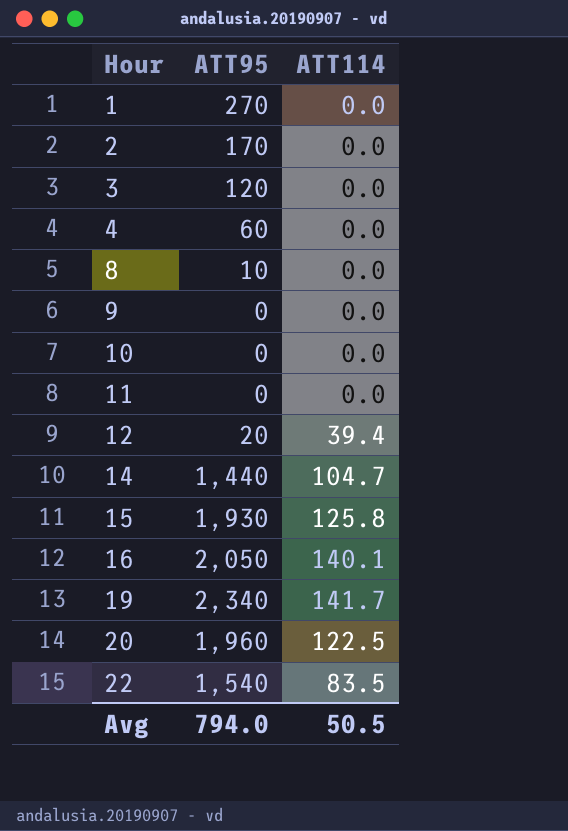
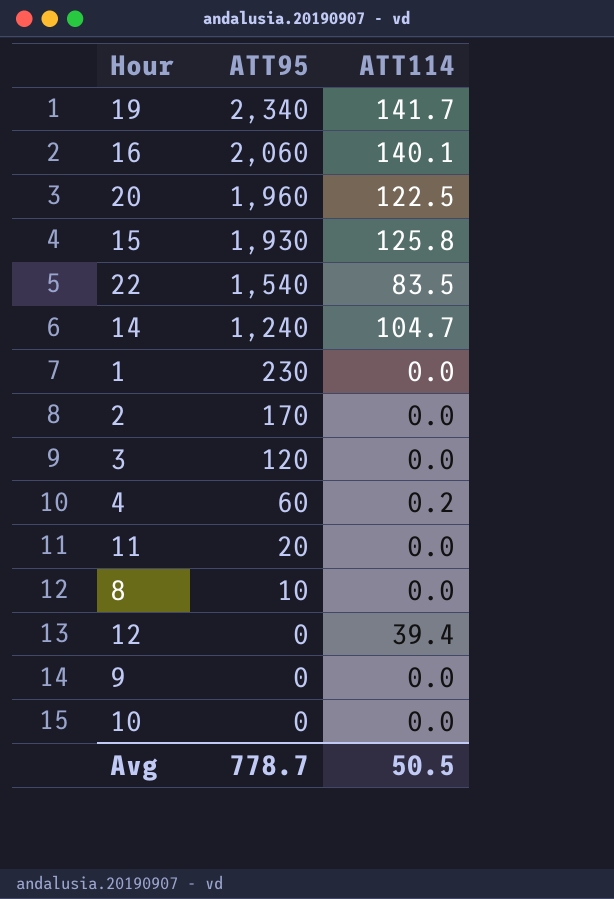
row order: Hour ascending -> ATT95 descending
16 | ATT95: 2,050 -> 2,060
14 | ATT95: 1,440 -> 1,240
1 | ATT95: 270 -> 230
4 | ATT114: 0.0 -> 0.2
11 | ATT95: 0 -> 20
12 | ATT95: 20 -> 0
Avg | ATT95: 794.0 -> 778.7

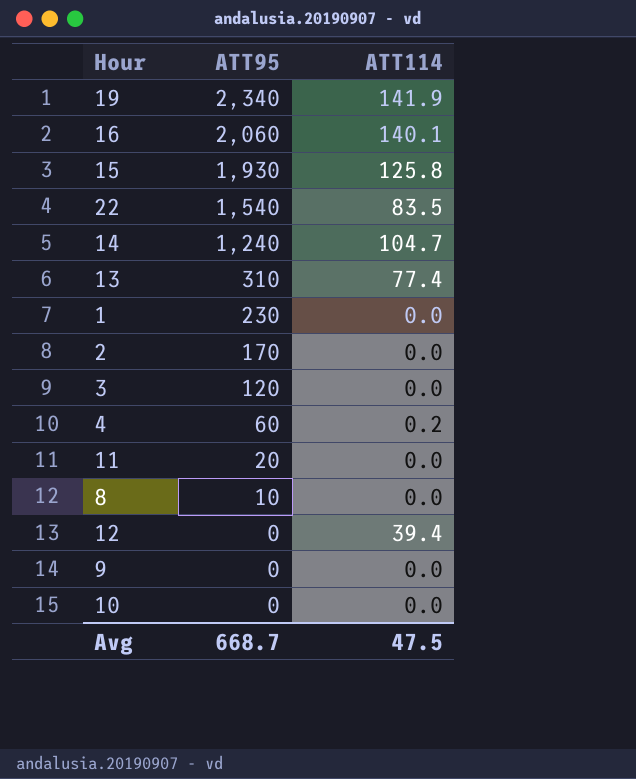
row 20: 1,960 | 122.5 -> none
19 | ATT114: 141.7 -> 141.9
row 13: none -> 310 | 77.4
Avg | ATT95: 778.7 -> 668.7
Avg | ATT114: 50.5 -> 47.5

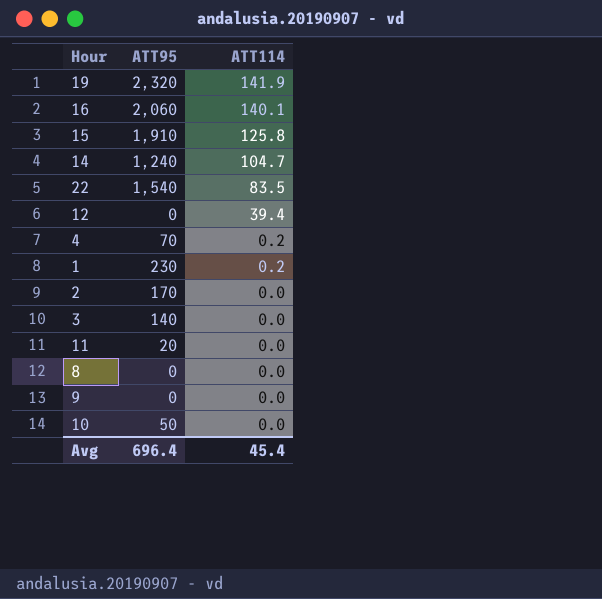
row order: ATT95 descending -> ATT114 descending
row 13: 310 | 77.4 -> none
19 | ATT95: 2,340 -> 2,320
15 | ATT95: 1,930 -> 1,910
4 | ATT95: 60 -> 70
1 | ATT114: 0.0 -> 0.2
3 | ATT95: 120 -> 140
8 | ATT95: 10 -> 0
10 | ATT95: 0 -> 50
Avg | ATT95: 668.7 -> 696.4
Avg | ATT114: 47.5 -> 45.4

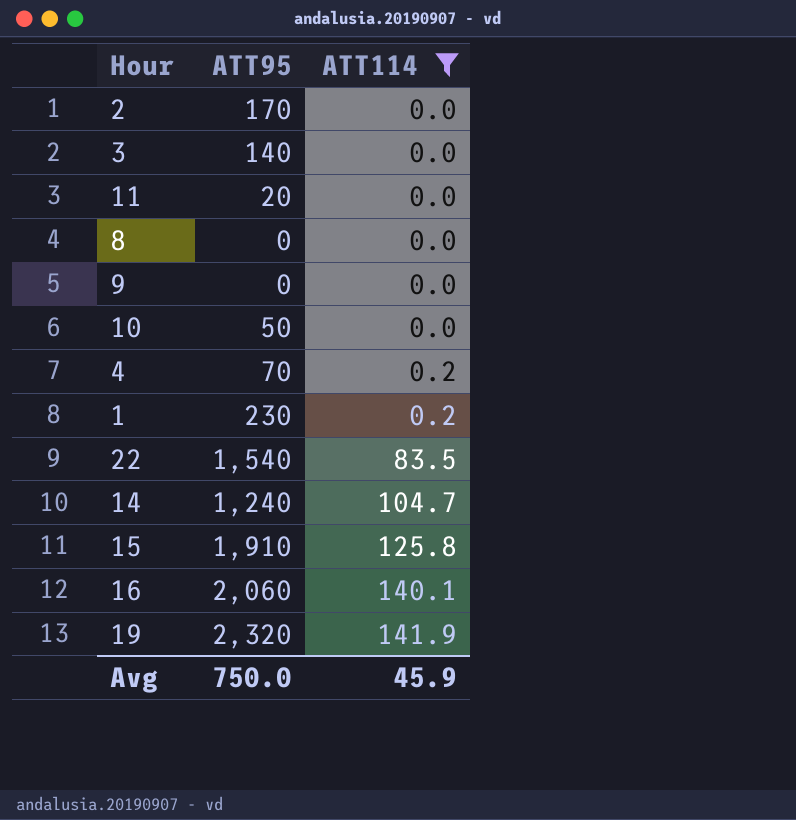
filter: none -> ATT114 != 39.4
row order: ATT114 descending -> ATT114 ascending
Avg | ATT95: 696.4 -> 750.0
Avg | ATT114: 45.4 -> 45.9

